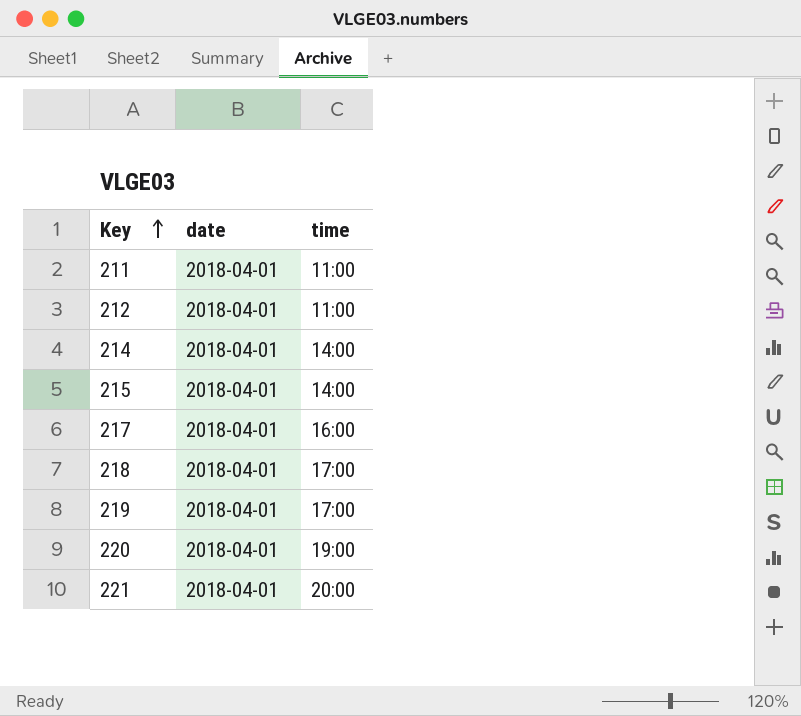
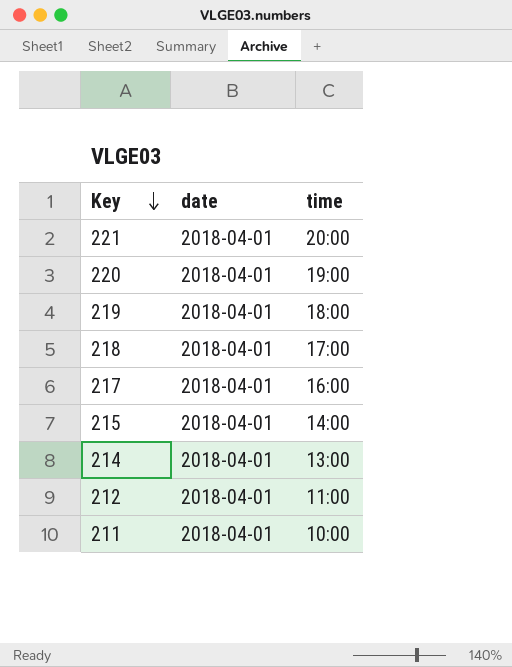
row order: Key ascending -> Key descending
219 | time: 17:00 -> 18:00
214 | time: 14:00 -> 13:00
211 | time: 11:00 -> 10:00

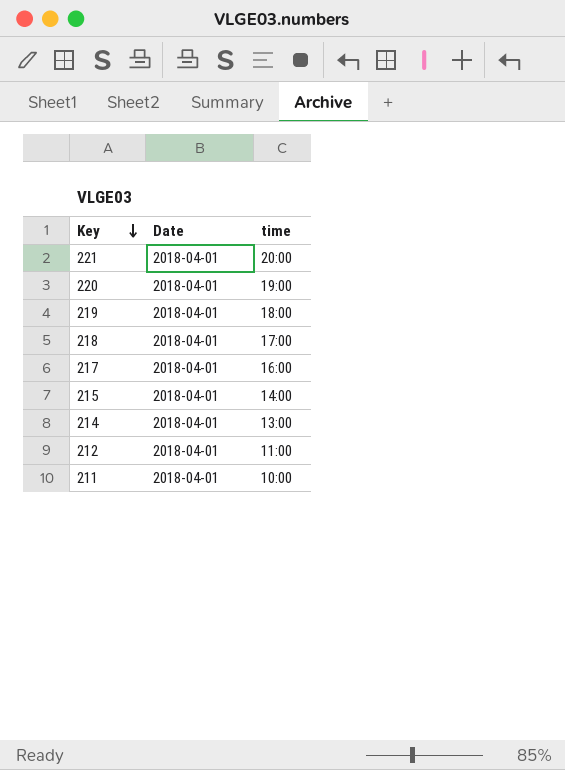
column name: date -> Date

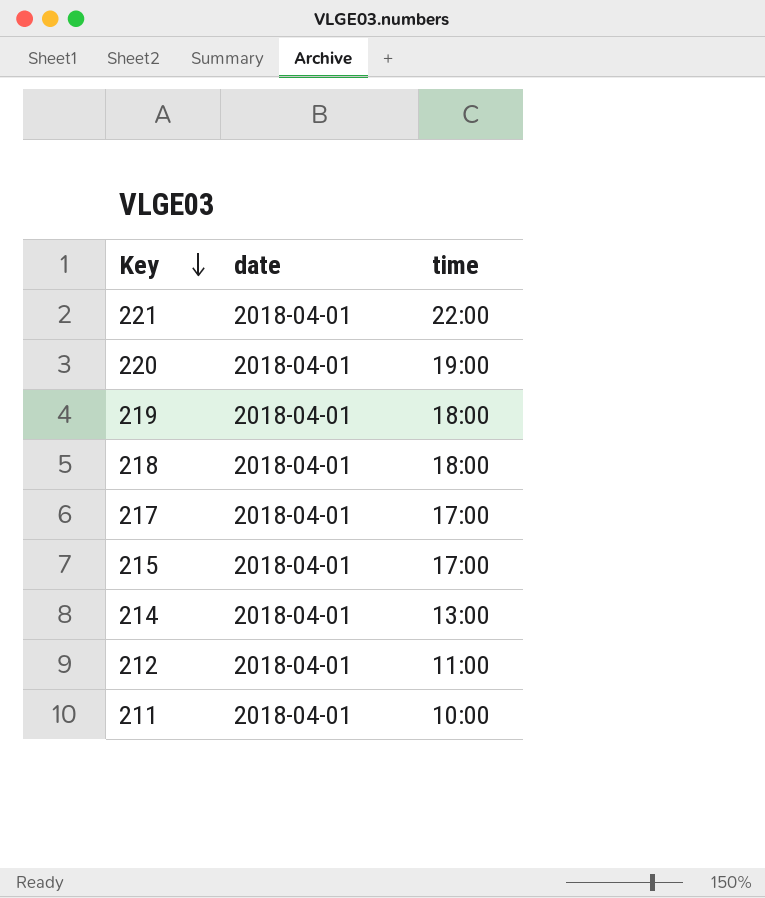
column name: Date -> date
221 | time: 20:00 -> 22:00
218 | time: 17:00 -> 18:00
217 | time: 16:00 -> 17:00
215 | time: 14:00 -> 17:00

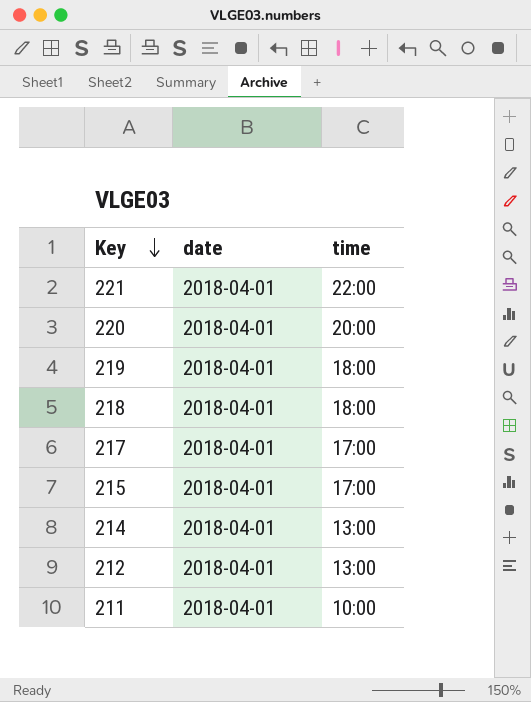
220 | time: 19:00 -> 20:00
212 | time: 11:00 -> 13:00

